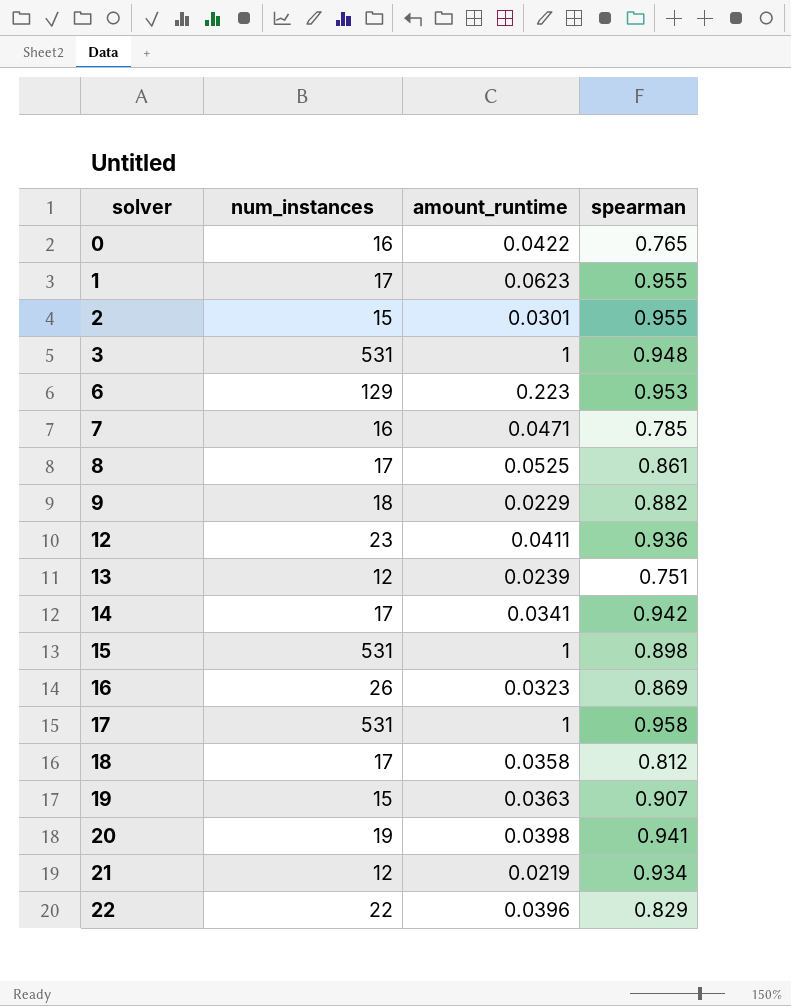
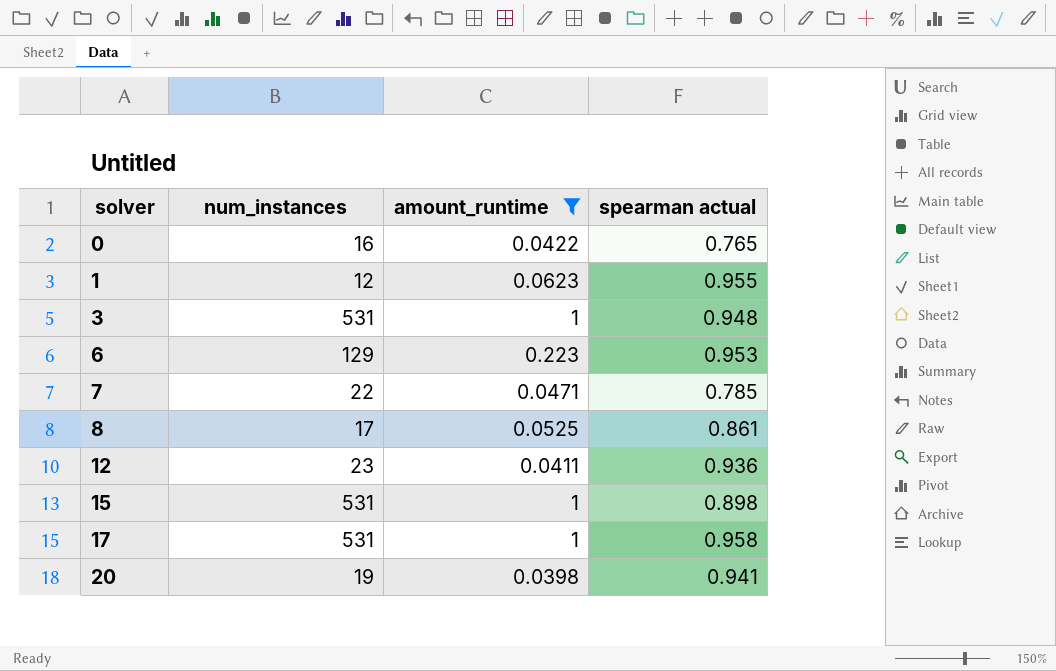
filter: none -> amount_runtime >= 0.0398
column name: spearman -> spearman actual
1 | num_instances: 17 -> 12
7 | num_instances: 16 -> 22

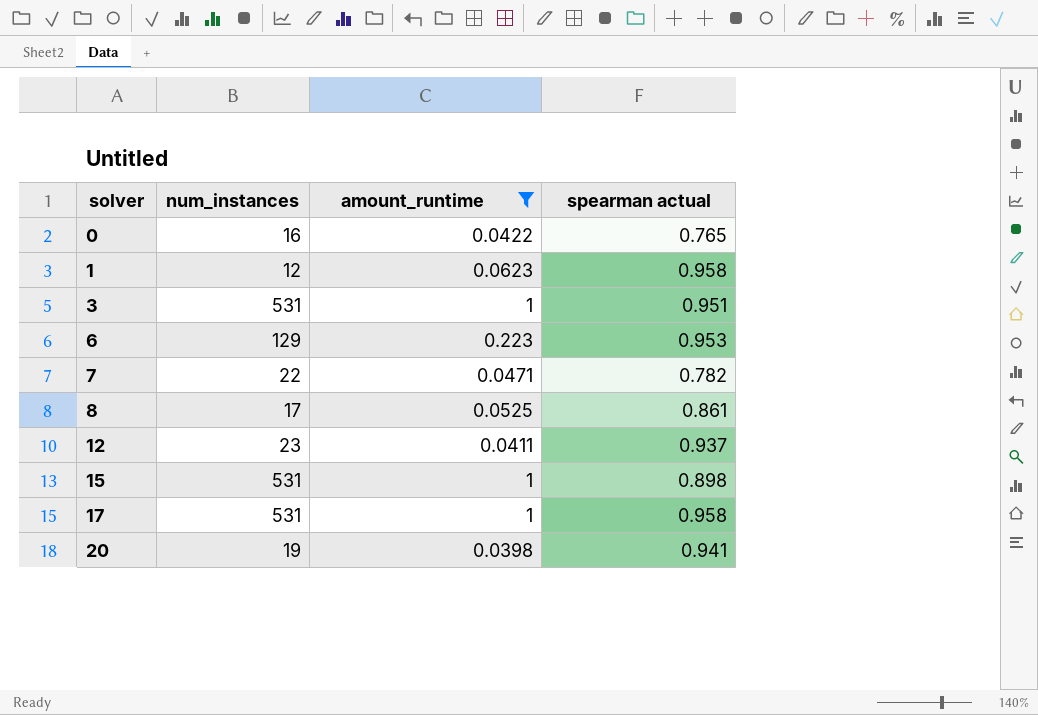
1 | spearman actual: 0.955 -> 0.958
3 | spearman actual: 0.948 -> 0.951
7 | spearman actual: 0.785 -> 0.782
12 | spearman actual: 0.936 -> 0.937

